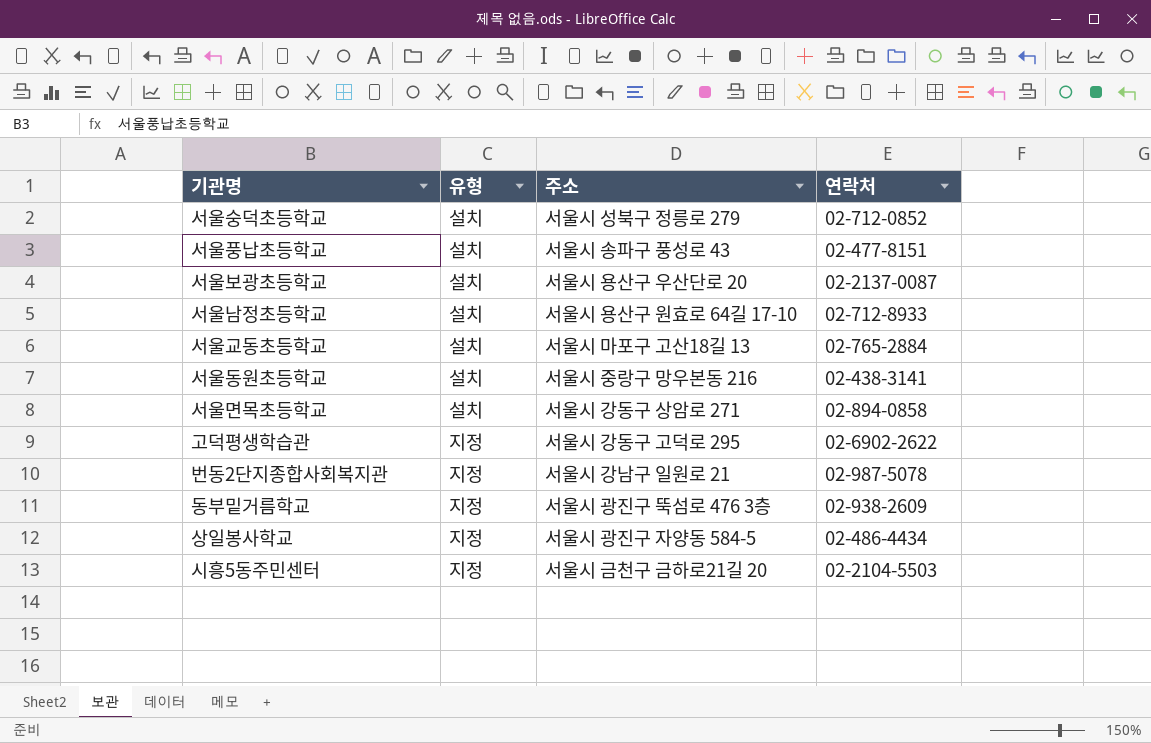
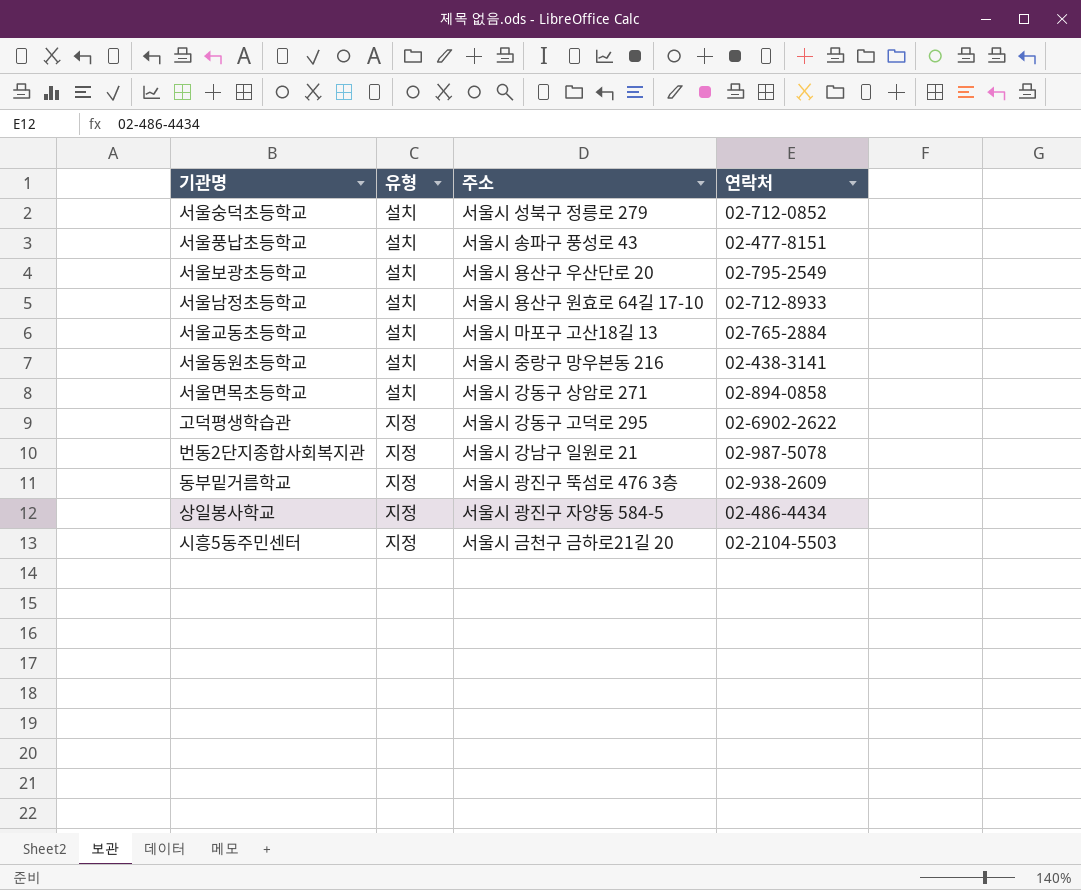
서울보광초등학교 | 연락처: 02-2137-0087 -> 02-795-2549

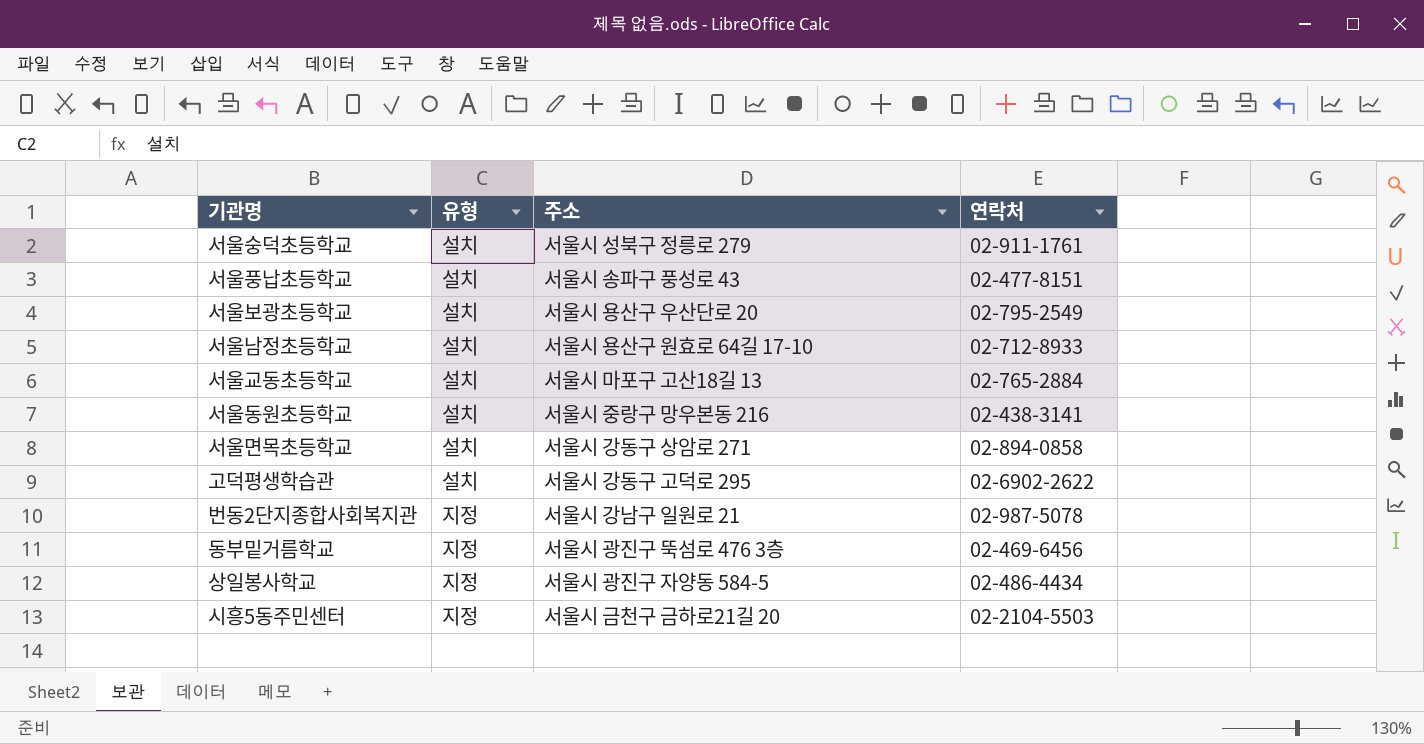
서울숭덕초등학교 | 연락처: 02-712-0852 -> 02-911-1761
고덕평생학습관 | 유형: 지정 -> 설치
동부밑거름학교 | 연락처: 02-938-2609 -> 02-469-6456

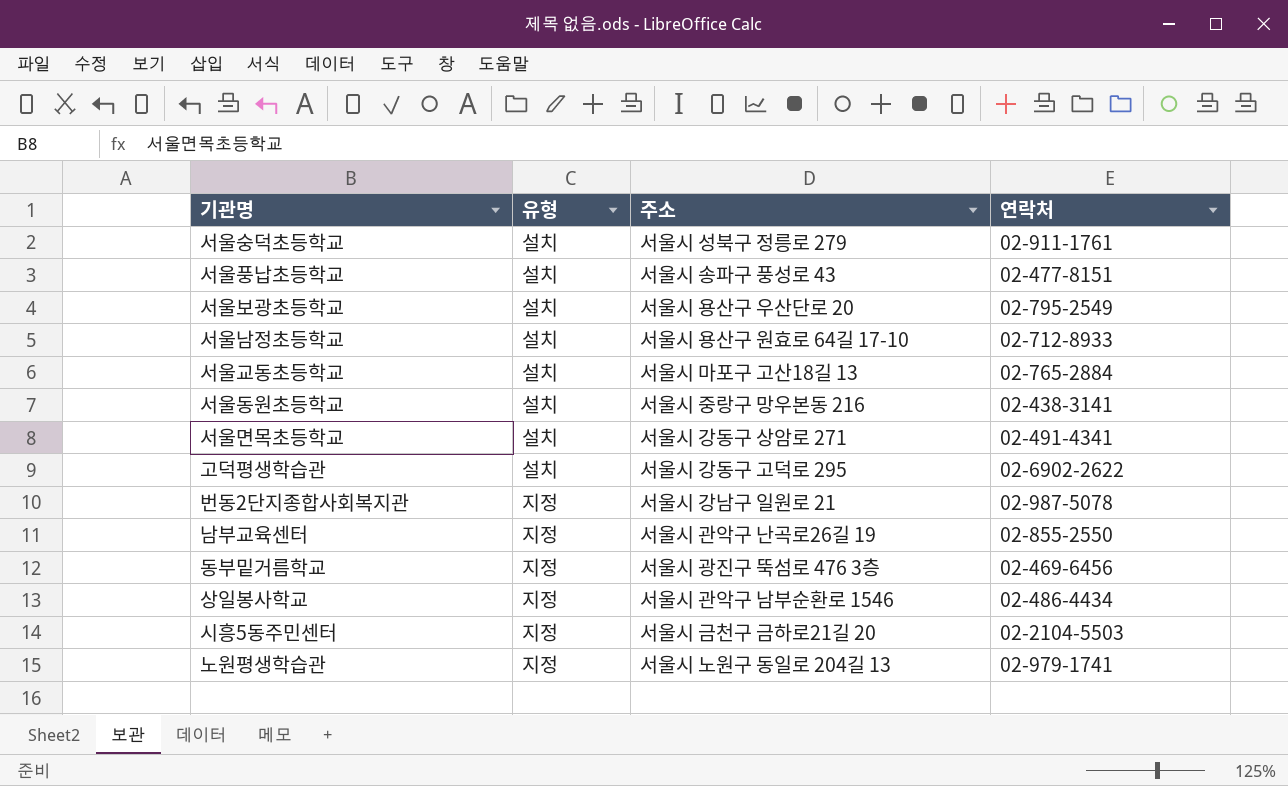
서울면목초등학교 | 연락처: 02-894-0858 -> 02-491-4341
row 남부교육센터: none -> 지정 | 서울시 관악구 난곡로26길 19 | 02-855-2550
상일봉사학교 | 주소: 서울시 광진구 자양동 584-5 -> 서울시 관악구 남부순환로 1546
row 노원평생학습관: none -> 지정 | 서울시 노원구 동일로 204길 13 | 02-979-1741

